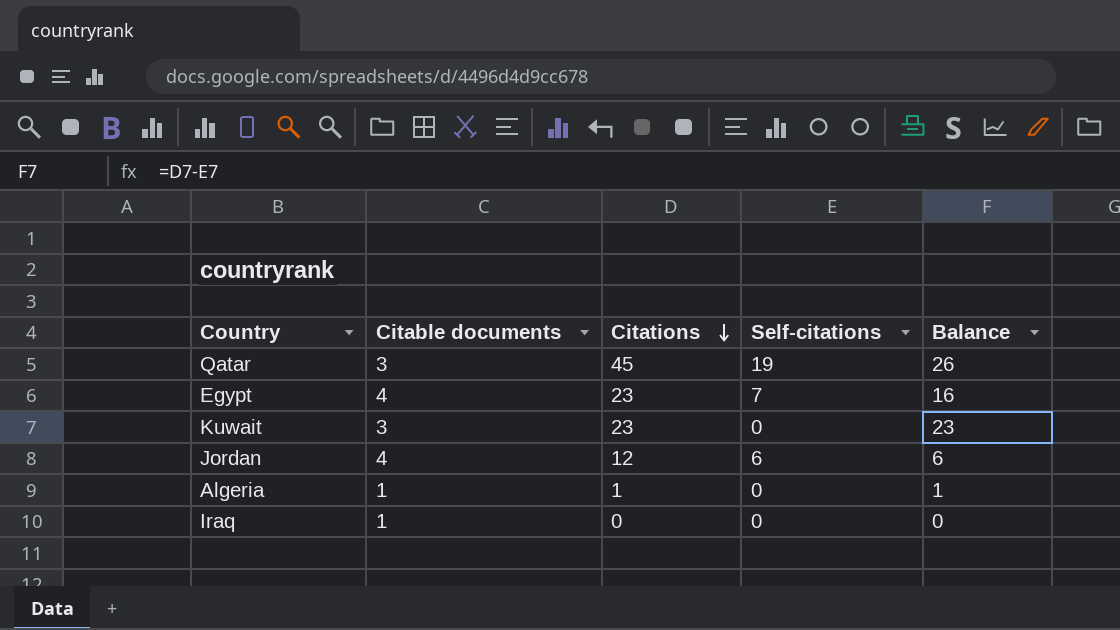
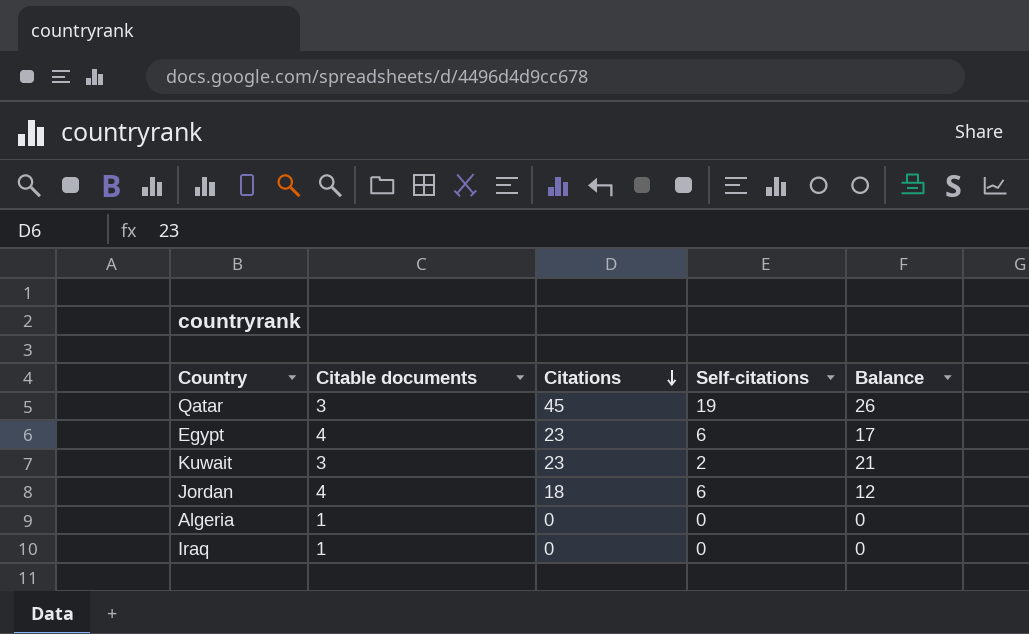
Egypt | Self-citations: 7 -> 6
Egypt | Balance: 16 -> 17
Kuwait | Self-citations: 0 -> 2
Kuwait | Balance: 23 -> 21
Jordan | Citations: 12 -> 18
Jordan | Balance: 6 -> 12
Algeria | Citations: 1 -> 0
Algeria | Balance: 1 -> 0

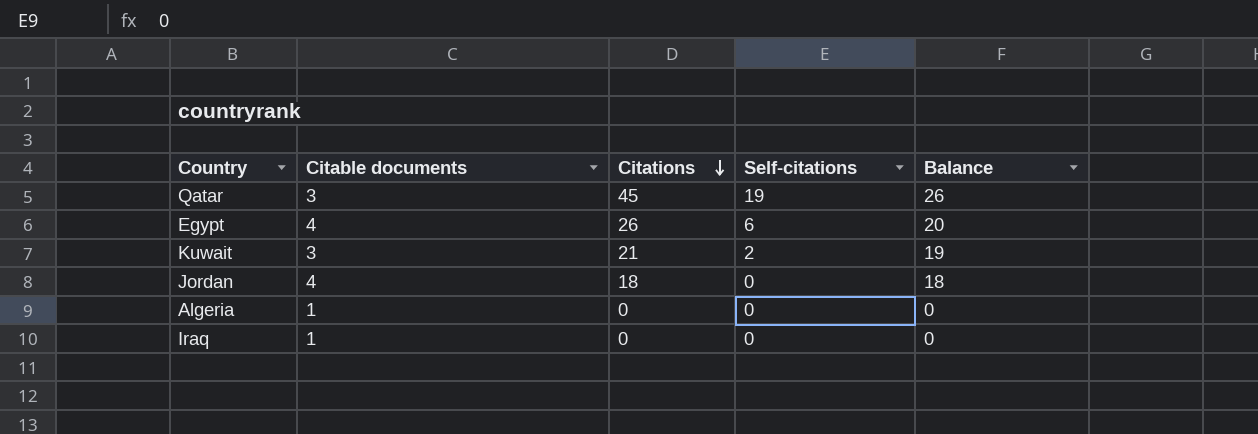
Egypt | Citations: 23 -> 26
Egypt | Balance: 17 -> 20
Kuwait | Citations: 23 -> 21
Kuwait | Balance: 21 -> 19
Jordan | Self-citations: 6 -> 0
Jordan | Balance: 12 -> 18

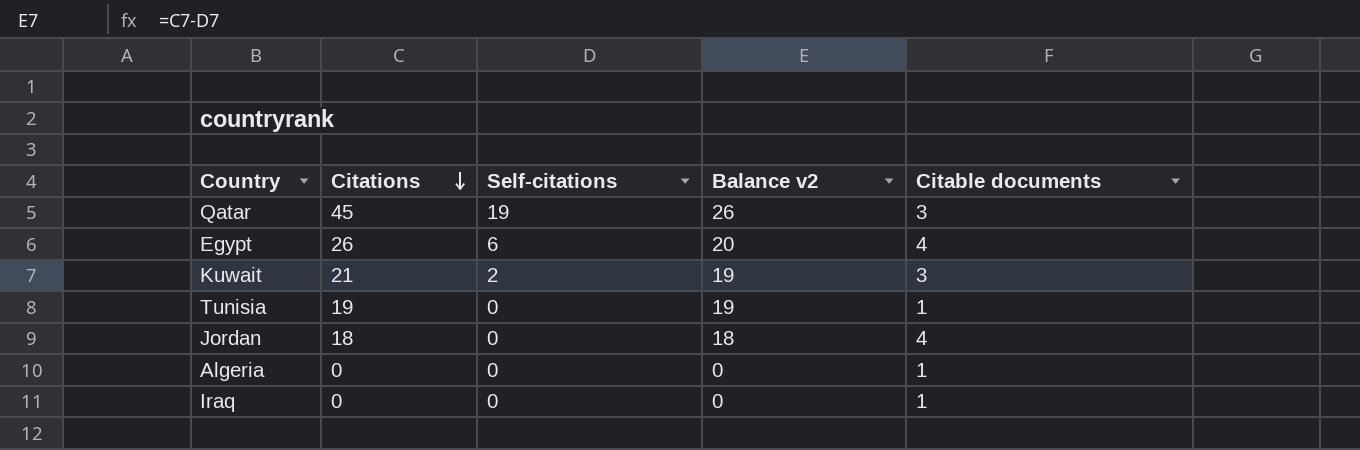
column name: Balance -> Balance v2
column Citable documents | position: 2 -> 5
row Tunisia: none -> 19 | 0 | 19 | 1

